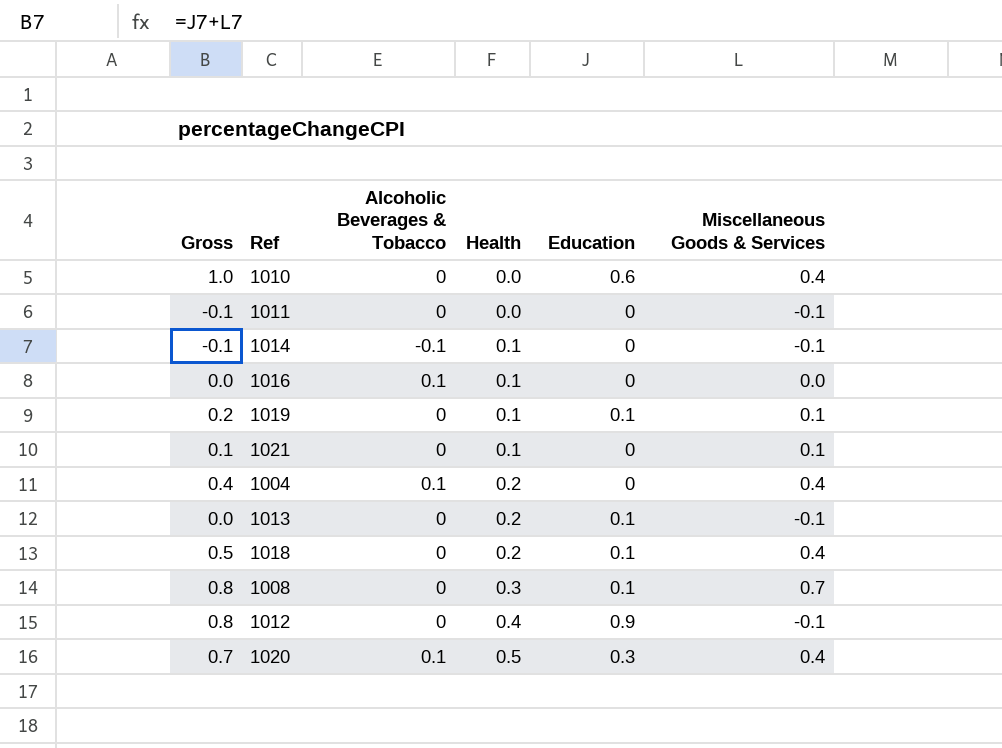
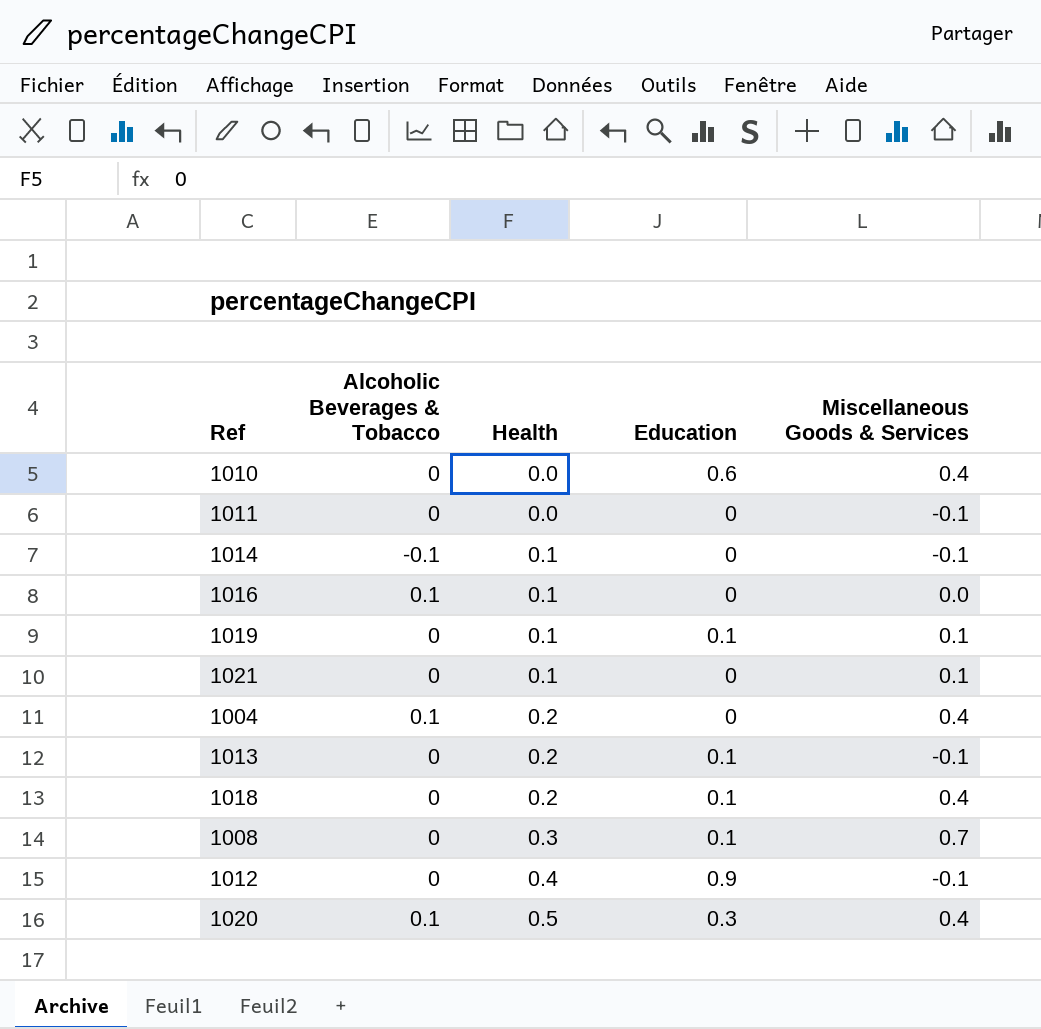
column Gross | formula: [Education] + [Miscellaneous Goods & Services] -> none

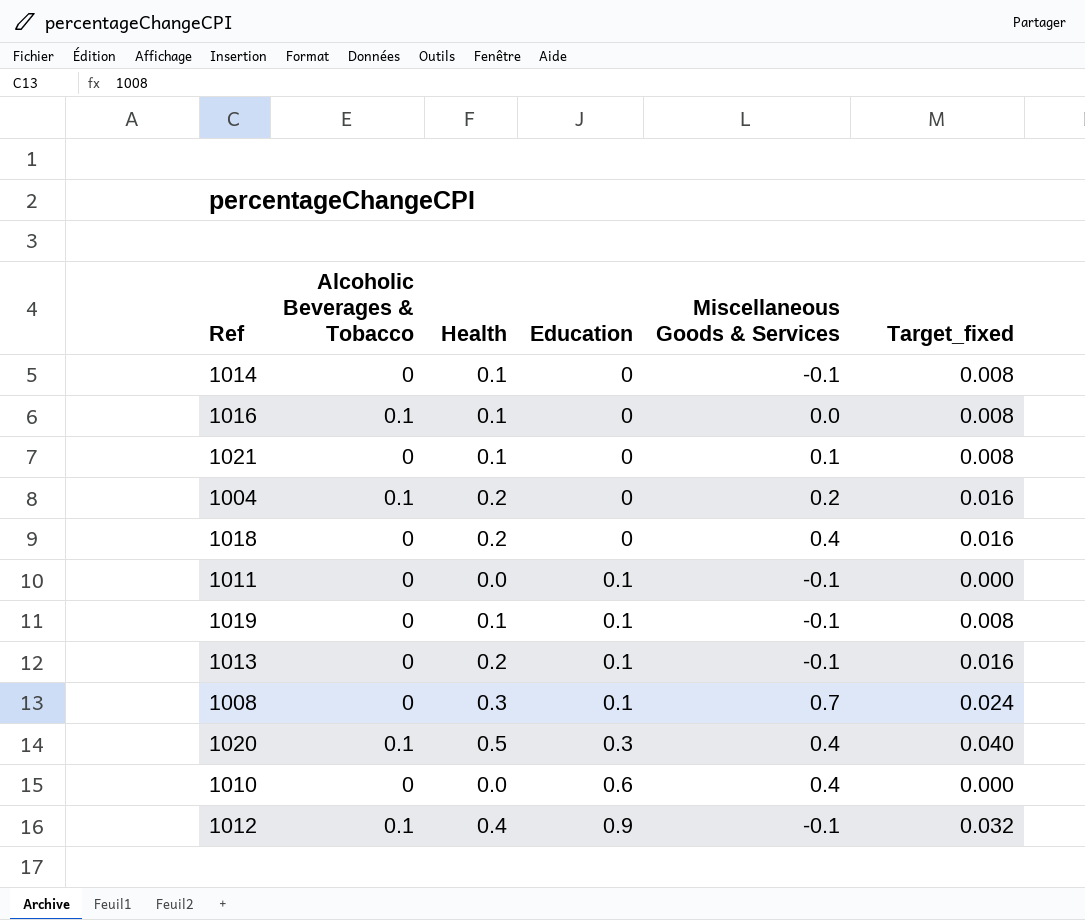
row order: Health ascending -> Education ascending
column Target_fixed | formula: none -> [Health] * 0.08
1014 | Alcoholic Beverages & Tobacco: -0.1 -> 0
1004 | Miscellaneous Goods & Services: 0.4 -> 0.2
1018 | Education: 0.1 -> 0
1011 | Education: 0 -> 0.1
1019 | Miscellaneous Goods & Services: 0.1 -> -0.1
1012 | Alcoholic Beverages & Tobacco: 0 -> 0.1

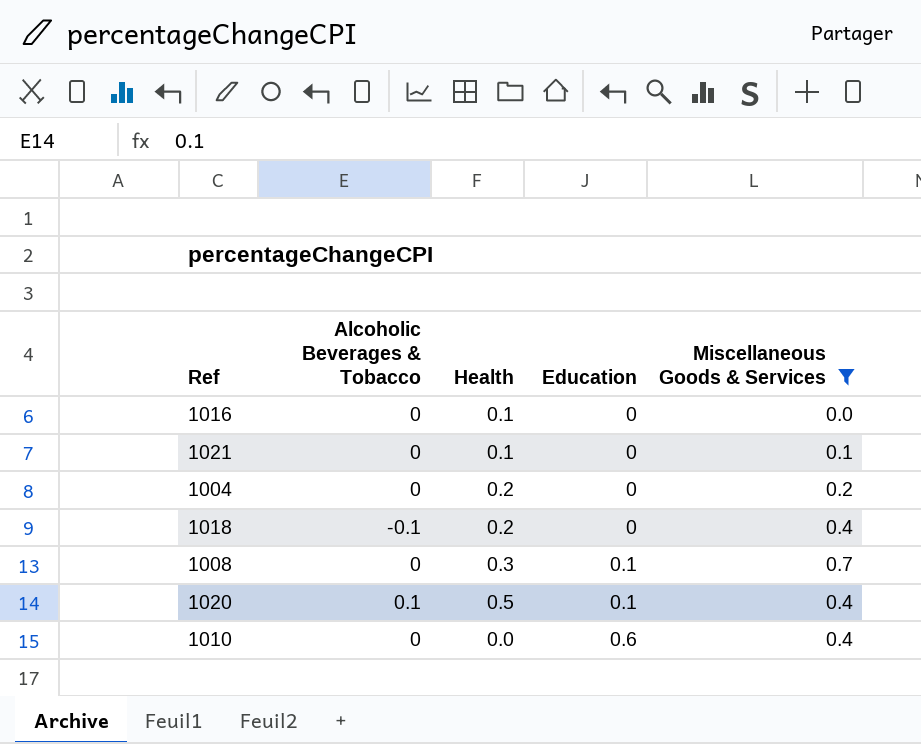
filter: none -> Miscellaneous Goods & Services != -0.1
column Target_fixed | formula: [Health] * 0.08 -> none
1016 | Alcoholic Beverages & Tobacco: 0.1 -> 0
1004 | Alcoholic Beverages & Tobacco: 0.1 -> 0
1018 | Alcoholic Beverages & Tobacco: 0 -> -0.1
1020 | Education: 0.3 -> 0.1

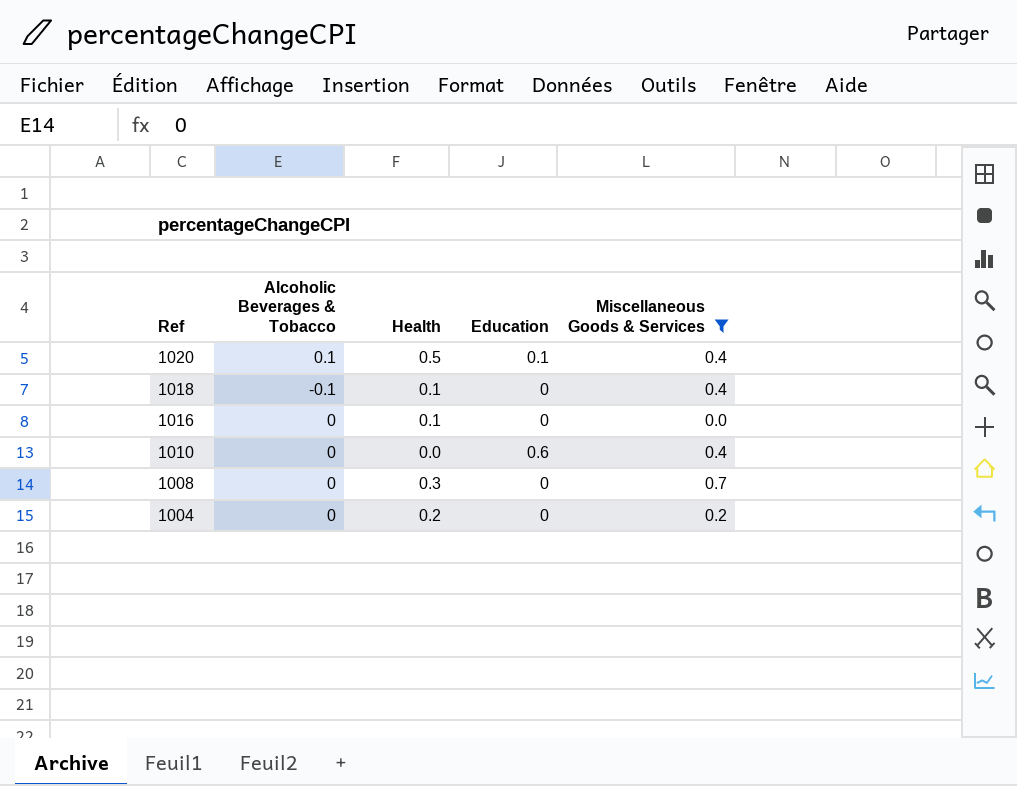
row order: Education ascending -> Ref descending
row 1021: 0 | 0.1 | 0 | 0.1 -> none
1018 | Health: 0.2 -> 0.1
1008 | Education: 0.1 -> 0

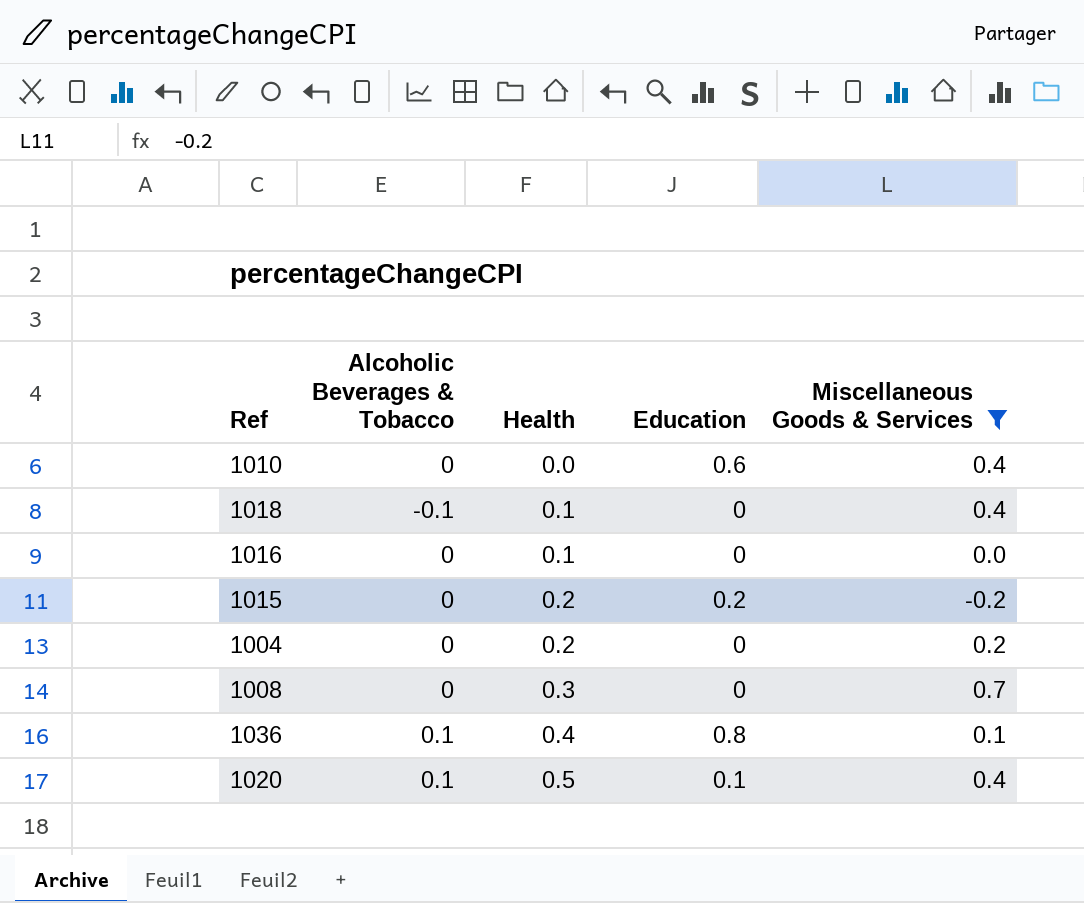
row order: Ref descending -> Health ascending
row 1015: none -> 0 | 0.2 | 0.2 | -0.2
row 1036: none -> 0.1 | 0.4 | 0.8 | 0.1

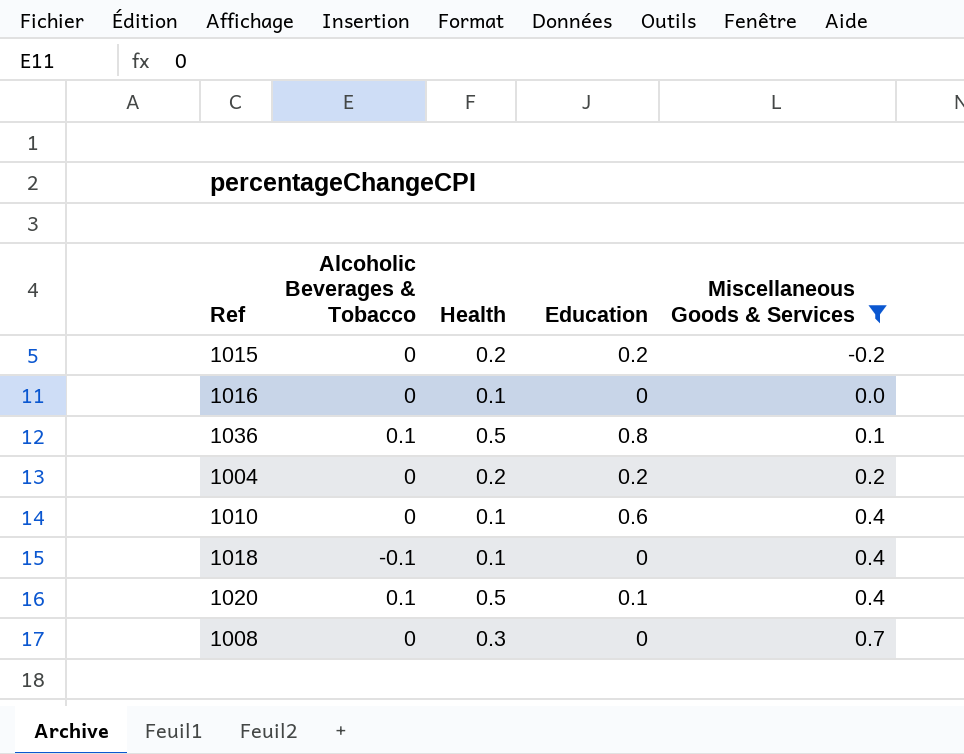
row order: Health ascending -> Miscellaneous Goods & Services ascending
1036 | Health: 0.4 -> 0.5
1004 | Education: 0 -> 0.2
1010 | Health: 0.0 -> 0.1

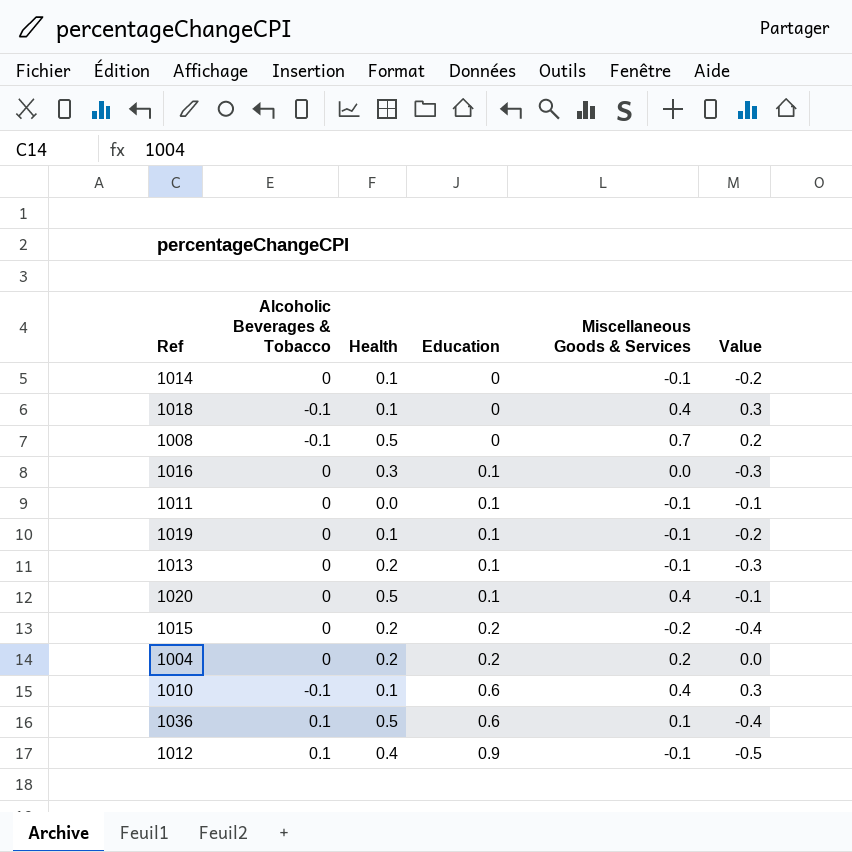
filter: Miscellaneous Goods & Services != -0.1 -> none
row order: Miscellaneous Goods & Services ascending -> Education ascending
column Value | formula: none -> [Miscellaneous Goods & Services] - [Health]
1008 | Alcoholic Beverages & Tobacco: 0 -> -0.1
1008 | Health: 0.3 -> 0.5
1016 | Health: 0.1 -> 0.3
1016 | Education: 0 -> 0.1
1020 | Alcoholic Beverages & Tobacco: 0.1 -> 0
1010 | Alcoholic Beverages & Tobacco: 0 -> -0.1
1036 | Education: 0.8 -> 0.6

